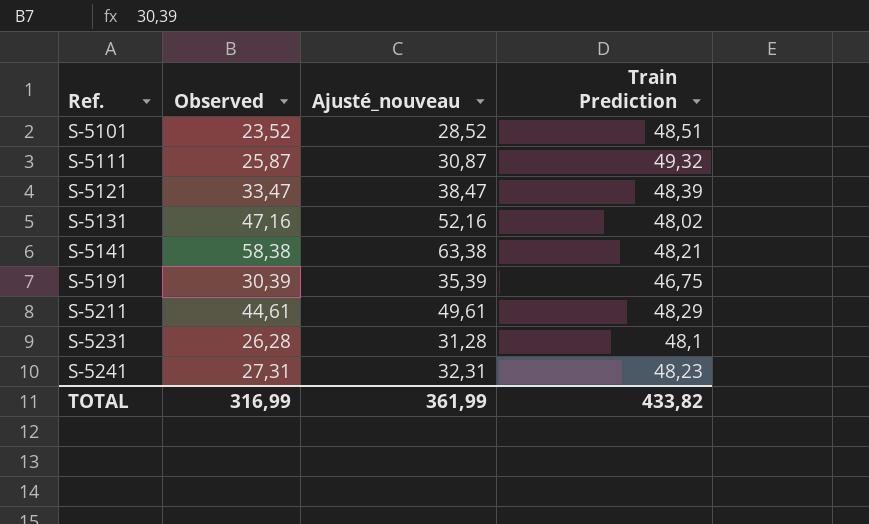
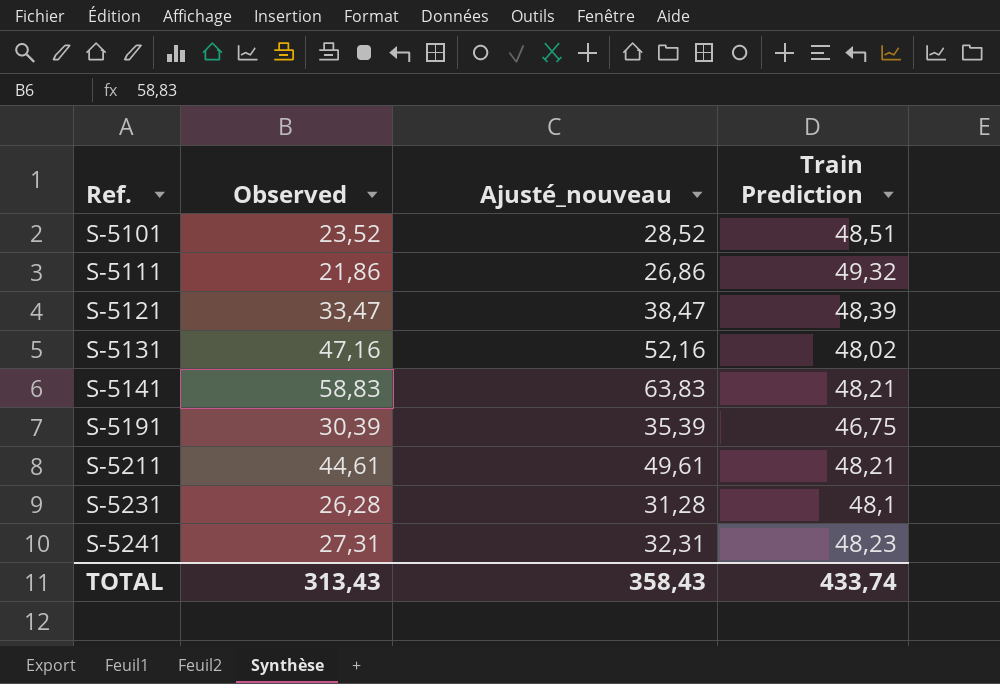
S-5111 | Observed: 25,87 -> 21,86
S-5111 | Ajusté_nouveau: 30,87 -> 26,86
S-5141 | Observed: 58,38 -> 58,83
S-5141 | Ajusté_nouveau: 63,38 -> 63,83
S-5211 | Train Prediction: 48,29 -> 48,21
TOTAL | Observed: 316,99 -> 313,43
TOTAL | Ajusté_nouveau: 361,99 -> 358,43
TOTAL | Train Prediction: 433,82 -> 433,74

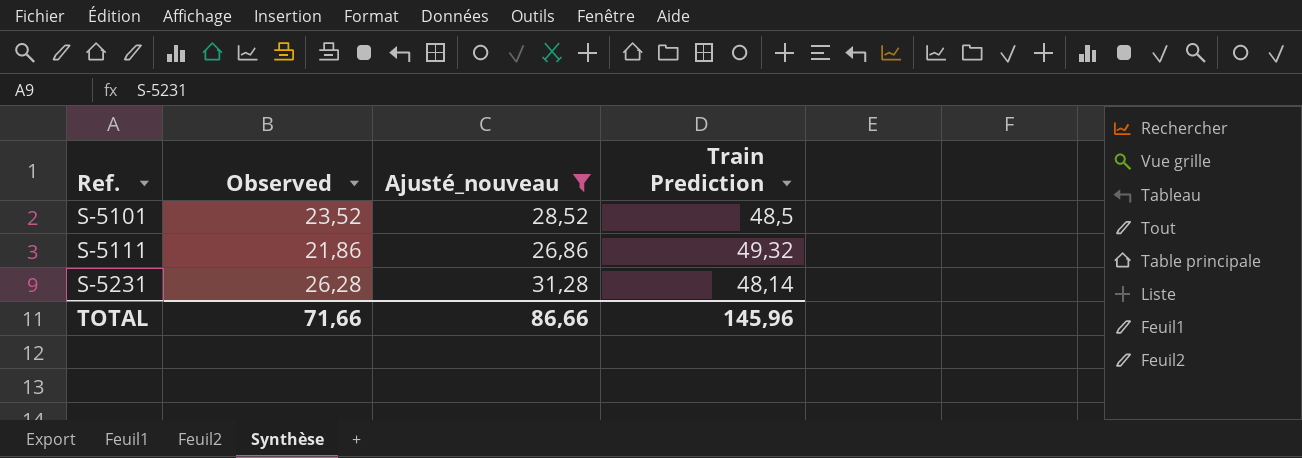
filter: none -> Ajusté_nouveau <= 31,28
S-5101 | Train Prediction: 48,51 -> 48,5
S-5231 | Train Prediction: 48,1 -> 48,14
TOTAL | Observed: 313,43 -> 71,66
TOTAL | Ajusté_nouveau: 358,43 -> 86,66
TOTAL | Train Prediction: 433,74 -> 145,96

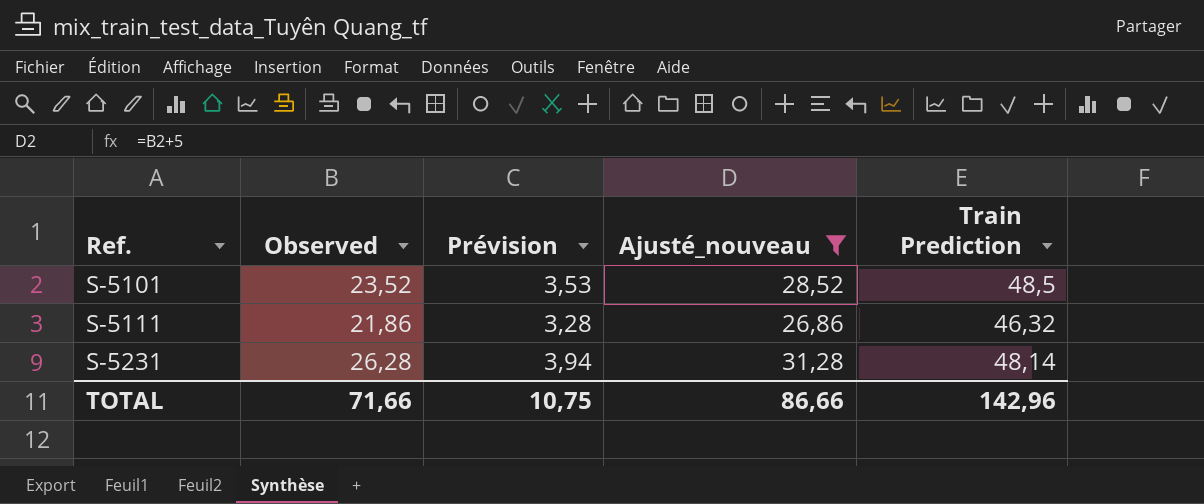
column Prévision | formula: none -> [Observed] * 0,15
S-5111 | Train Prediction: 49,32 -> 46,32
TOTAL | Train Prediction: 145,96 -> 142,96

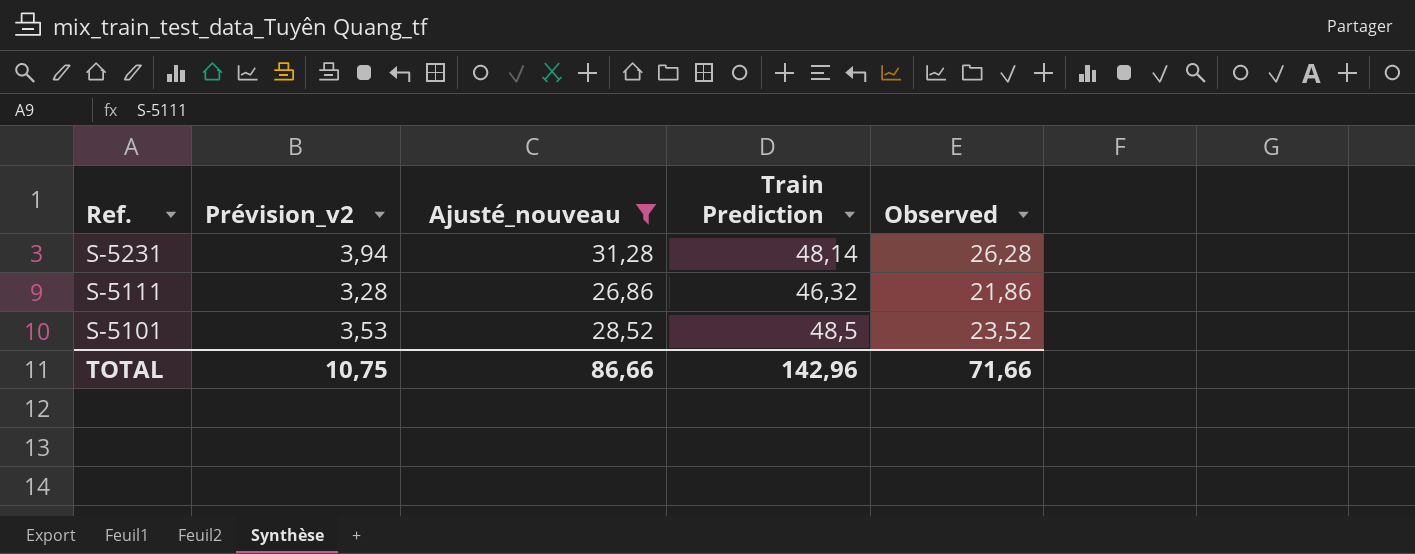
row order: Ref. ascending -> Ref. descending
column name: Prévision -> Prévision_v2
column Observed | position: 2 -> 5

